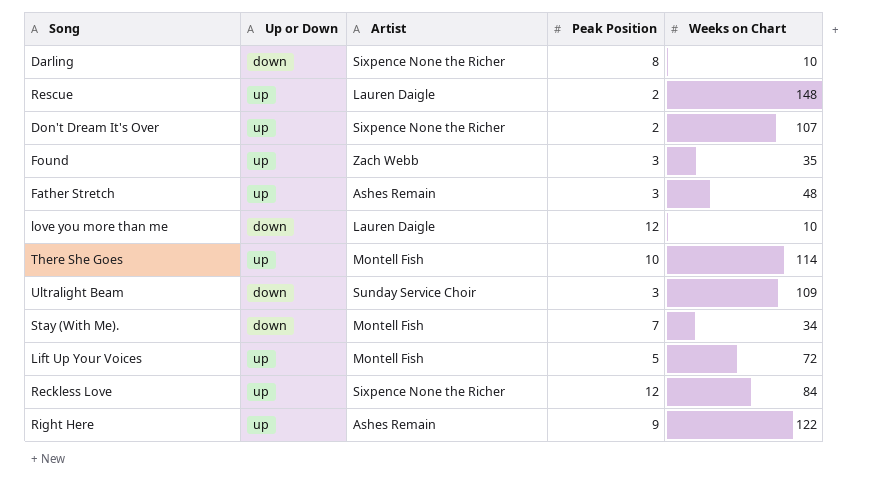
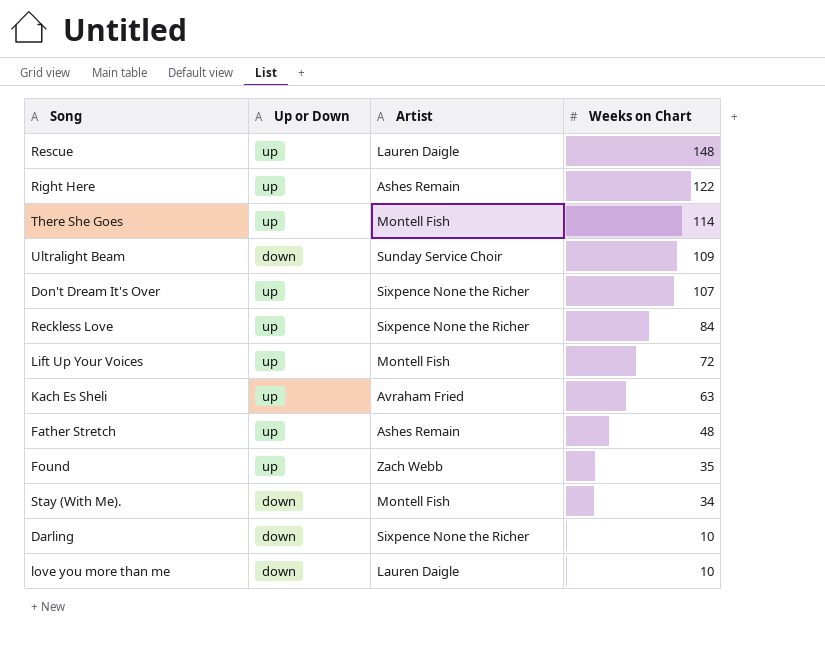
row order: none -> Weeks on Chart descending
column Peak Position | position: 4 -> none
row Kach Es Sheli: none -> up | Avraham Fried | 63

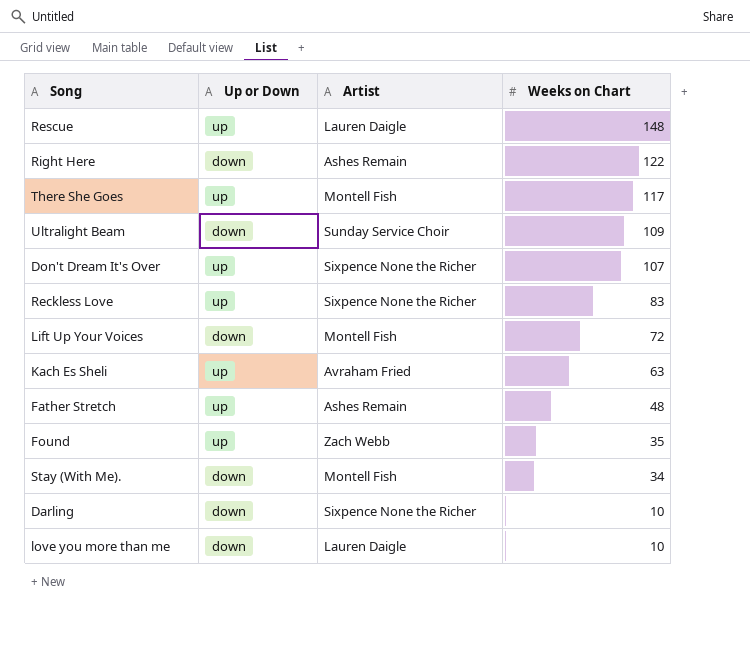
Right Here | Up or Down: up -> down
There She Goes | Weeks on Chart: 114 -> 117
Reckless Love | Weeks on Chart: 84 -> 83
Lift Up Your Voices | Up or Down: up -> down

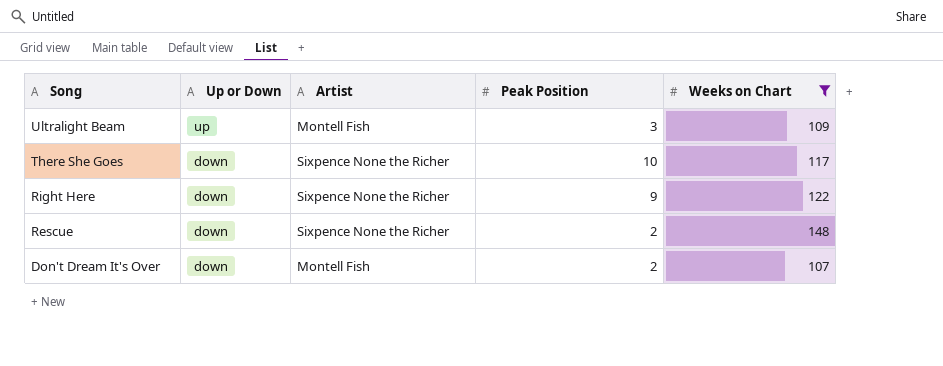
filter: none -> Weeks on Chart >= 107
row order: Weeks on Chart descending -> Song descending
column Peak Position | position: none -> 4
Ultralight Beam | Up or Down: down -> up
Ultralight Beam | Artist: Sunday Service Choir -> Montell Fish
There She Goes | Up or Down: up -> down
There She Goes | Artist: Montell Fish -> Sixpence None the Richer
Right Here | Artist: Ashes Remain -> Sixpence None the Richer
Rescue | Up or Down: up -> down
Rescue | Artist: Lauren Daigle -> Sixpence None the Richer
Don't Dream It's Over | Up or Down: up -> down
Don't Dream It's Over | Artist: Sixpence None the Richer -> Montell Fish

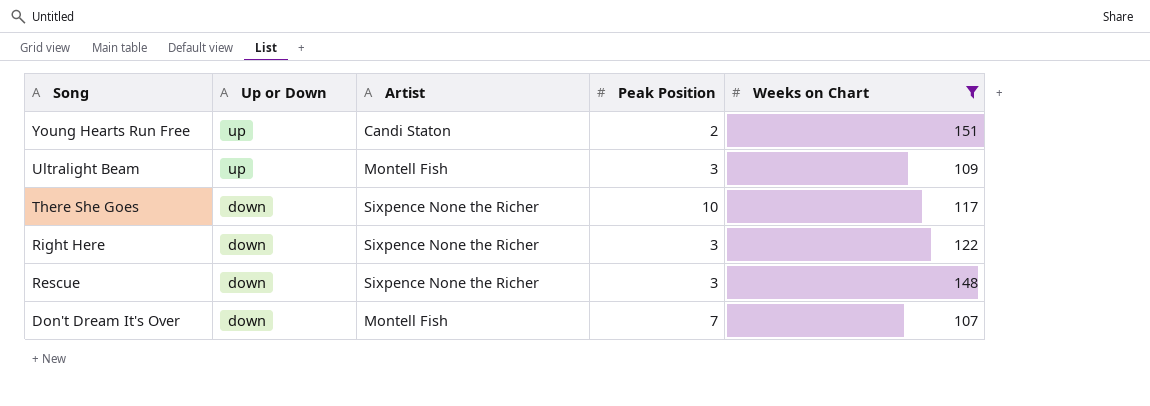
row Young Hearts Run Free: none -> up | Candi Staton | 2 | 151
Right Here | Peak Position: 9 -> 3
Rescue | Peak Position: 2 -> 3
Don't Dream It's Over | Peak Position: 2 -> 7

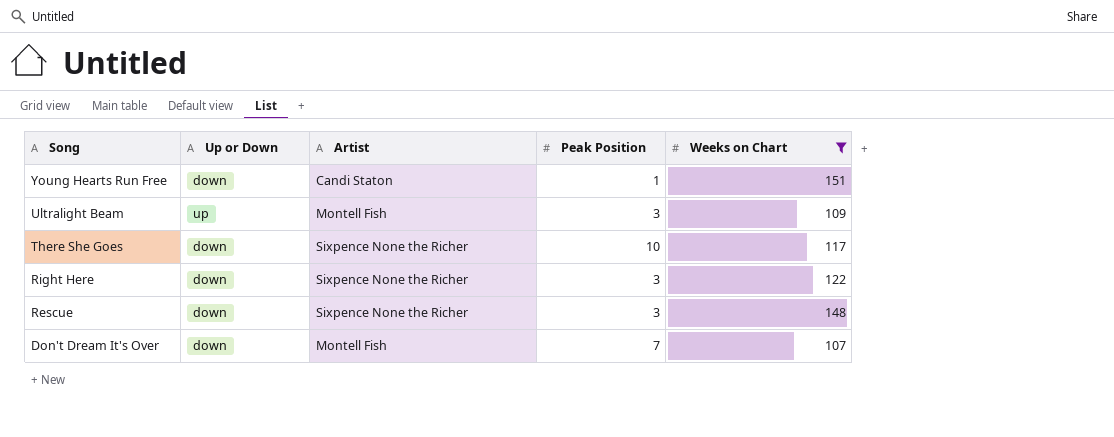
Young Hearts Run Free | Up or Down: up -> down
Young Hearts Run Free | Peak Position: 2 -> 1

